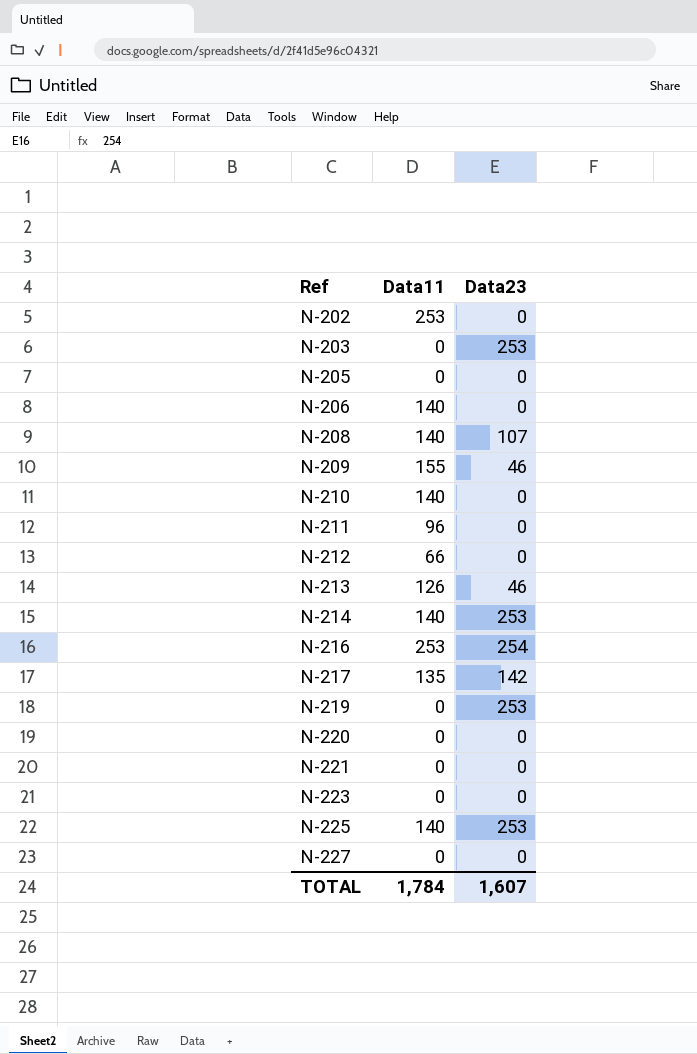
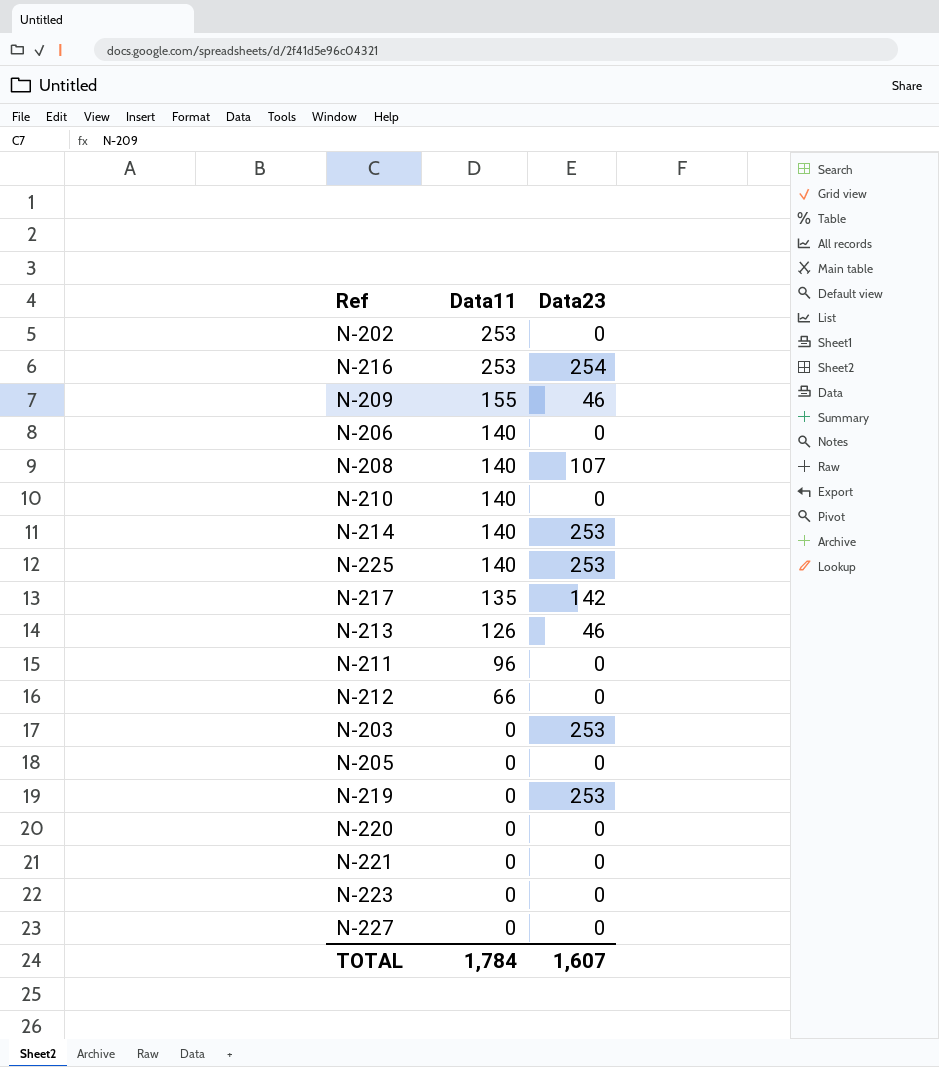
row order: Ref ascending -> Data11 descending

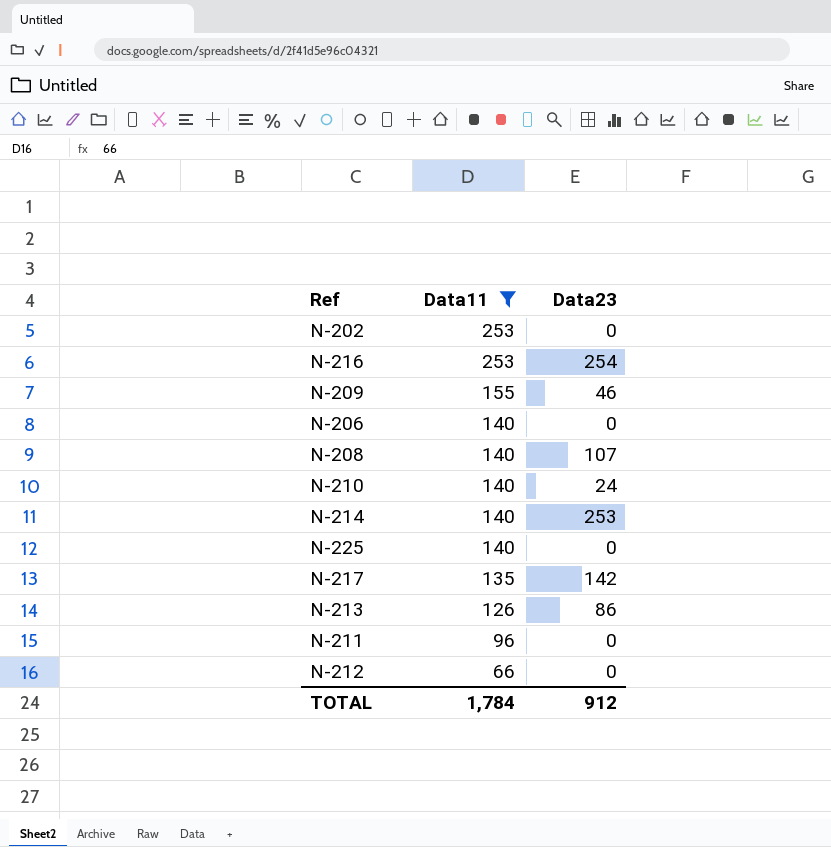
filter: none -> Data11 != 0
N-210 | Data23: 0 -> 24
N-225 | Data23: 253 -> 0
N-213 | Data23: 46 -> 86
TOTAL | Data23: 1,607 -> 912

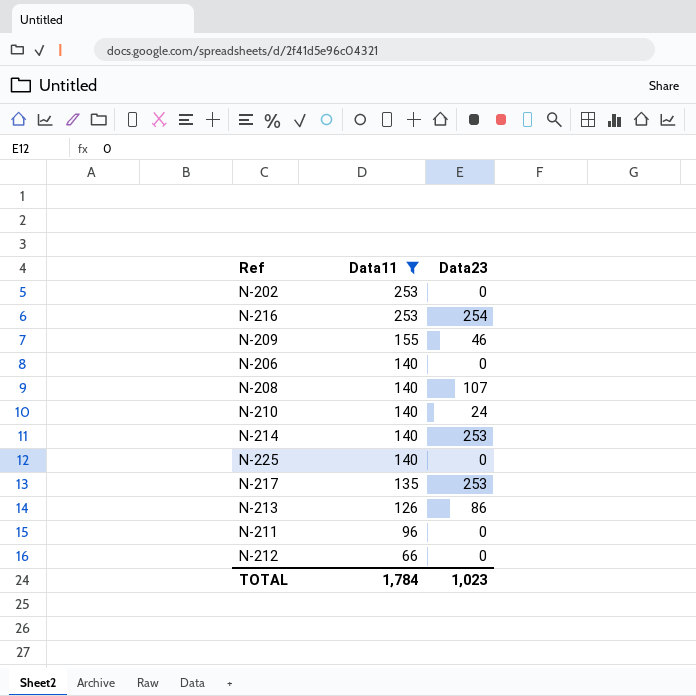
N-217 | Data23: 142 -> 253
TOTAL | Data23: 912 -> 1,023

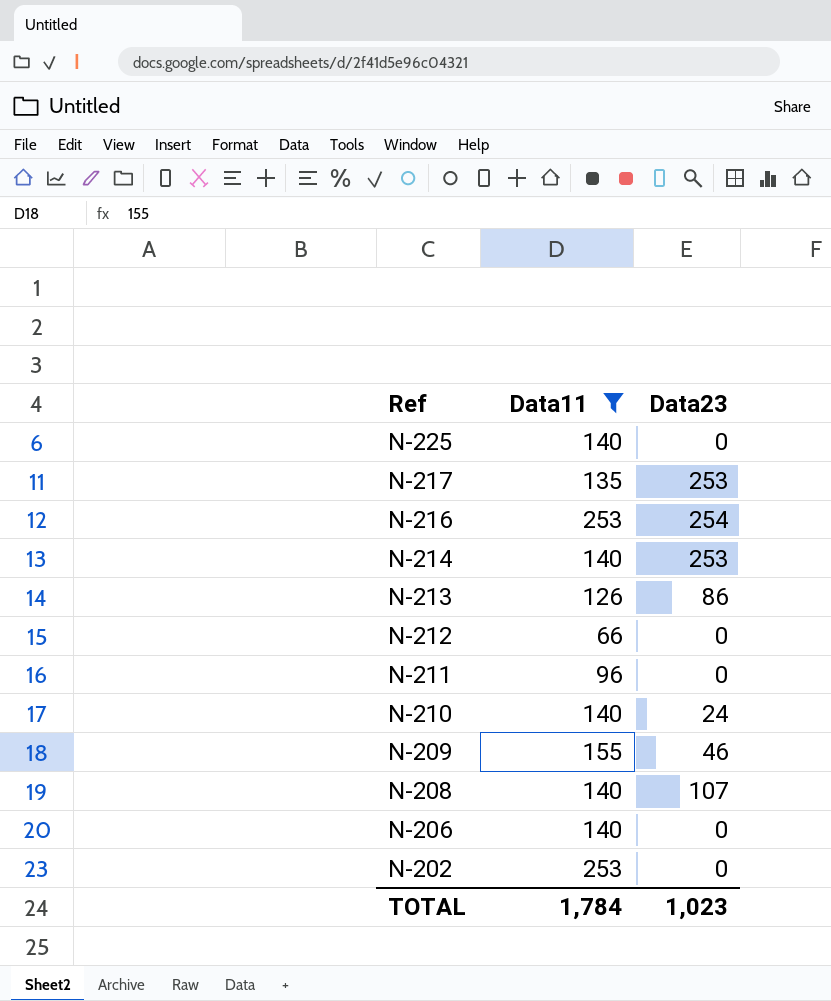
row order: Data11 descending -> Ref descending

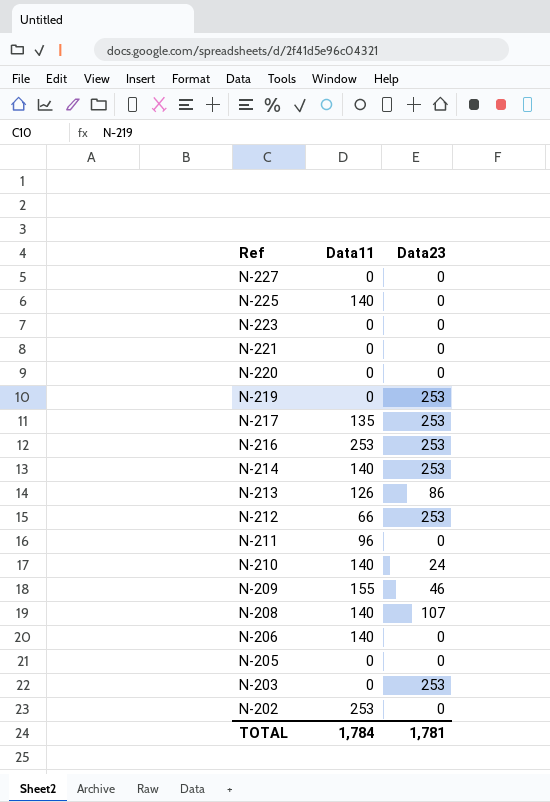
filter: Data11 != 0 -> none
N-216 | Data23: 254 -> 253
N-212 | Data23: 0 -> 253
TOTAL | Data23: 1,023 -> 1,781

